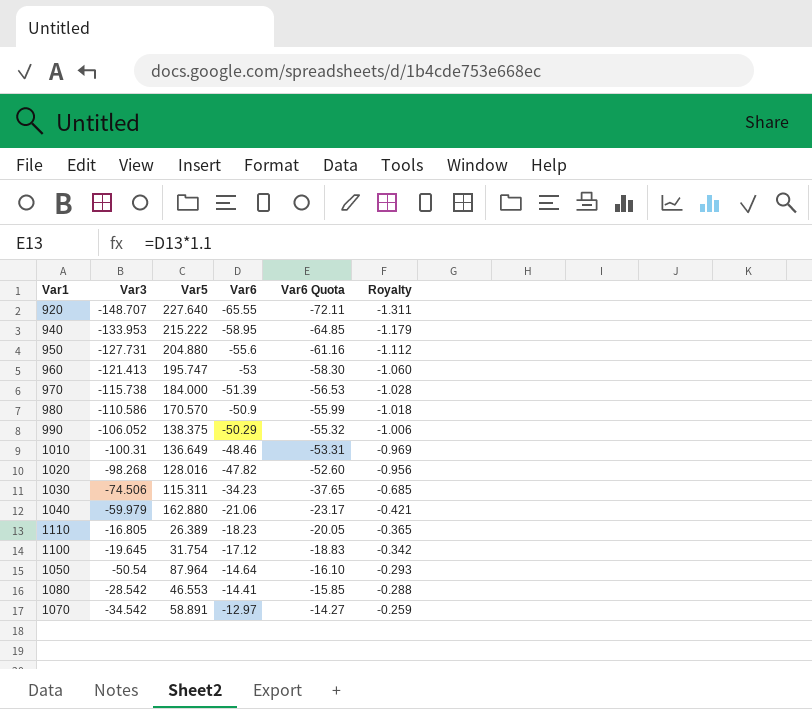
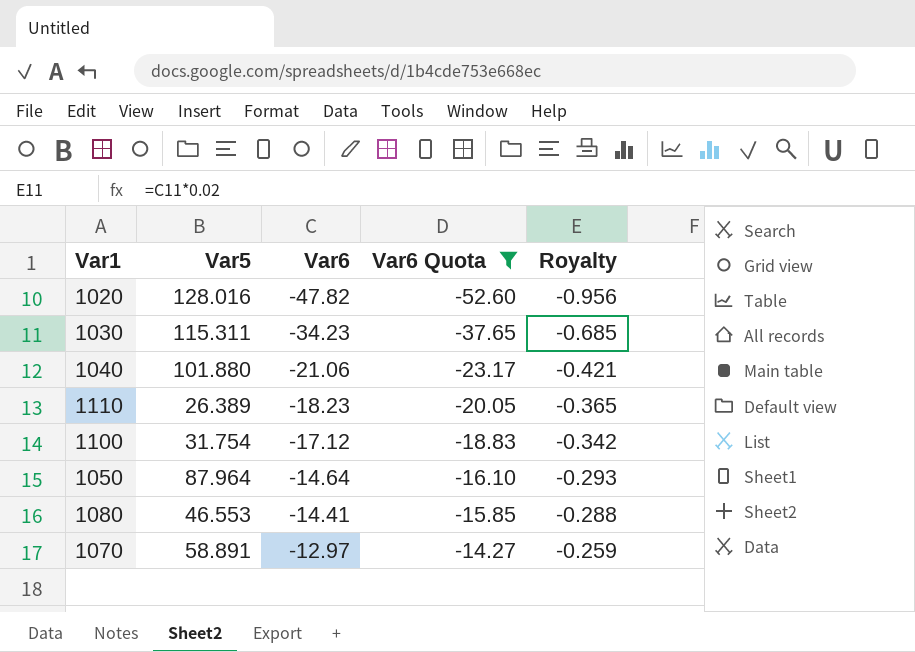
filter: none -> Var6 Quota >= -52.60
column Var3 | position: 2 -> none
1040 | Var5: 162.880 -> 101.880

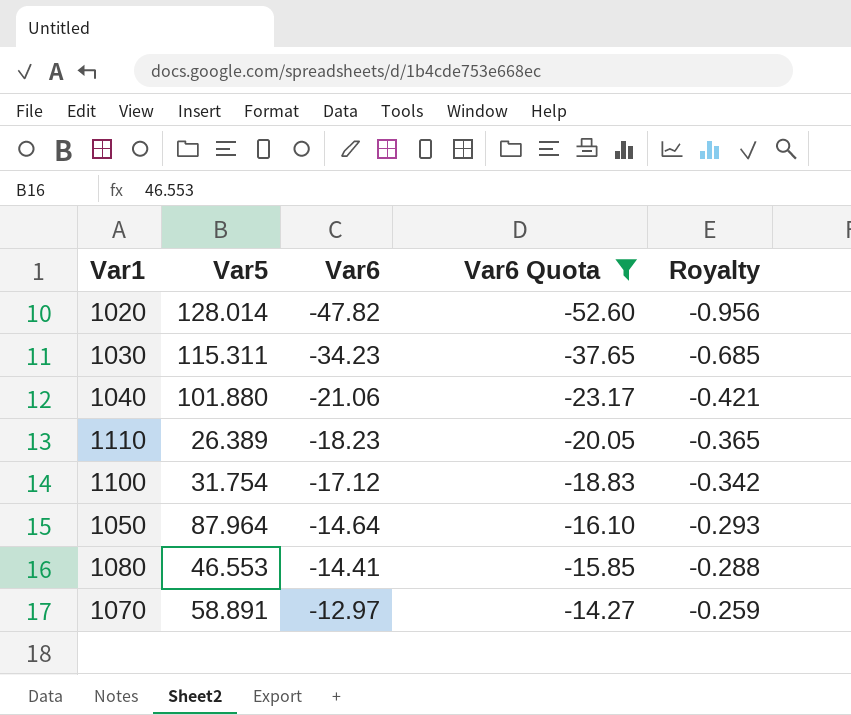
1020 | Var5: 128.016 -> 128.014

